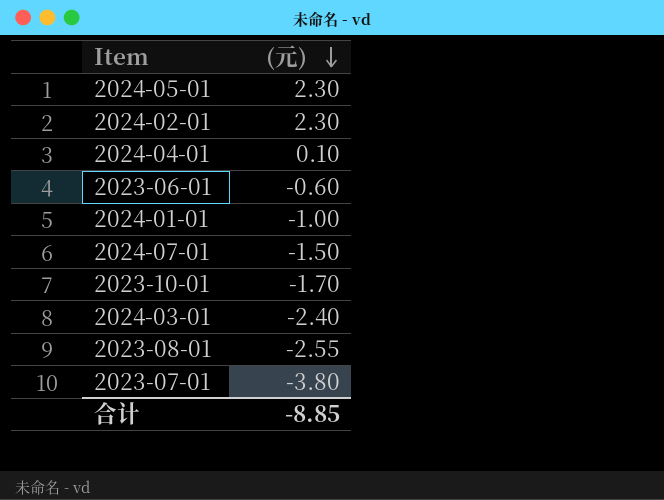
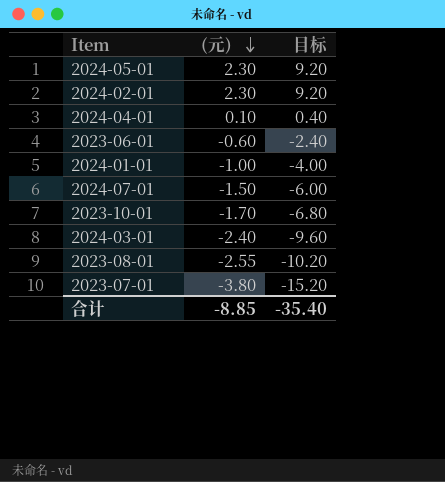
column 目标 | formula: none -> [(元)] * 4

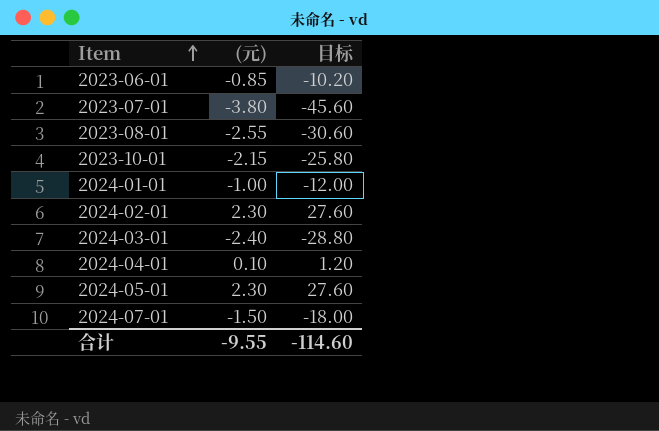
row order: (元) descending -> Item ascending
column 目标 | formula: [(元)] * 4 -> [(元)] * 12
2023-06-01 | (元): -0.60 -> -0.85
2023-10-01 | (元): -1.70 -> -2.15
合计 | (元): -8.85 -> -9.55
合计 | 目标: -35.40 -> -114.60

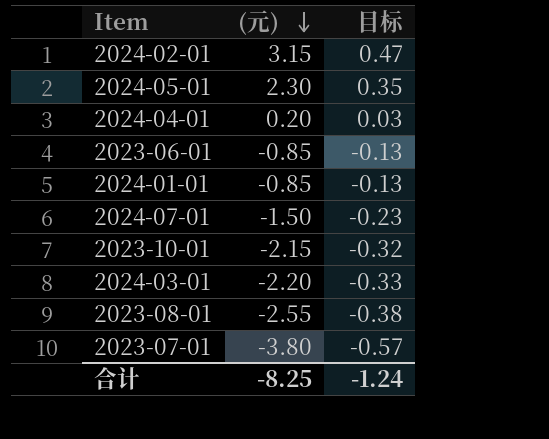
row order: Item ascending -> (元) descending
column 目标 | formula: [(元)] * 12 -> [(元)] * 0.15
2024-02-01 | (元): 2.30 -> 3.15
2024-04-01 | (元): 0.10 -> 0.20
2024-01-01 | (元): -1.00 -> -0.85
2024-03-01 | (元): -2.40 -> -2.20
合计 | (元): -9.55 -> -8.25
合计 | 目标: -114.60 -> -1.24

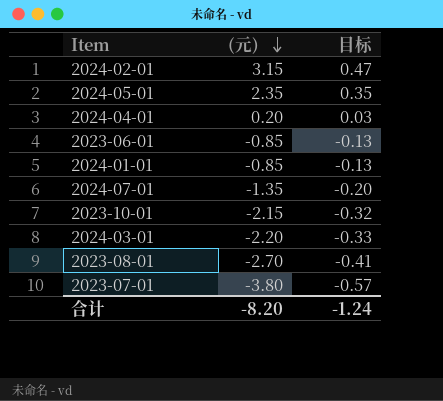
2024-05-01 | (元): 2.30 -> 2.35
2024-07-01 | (元): -1.50 -> -1.35
2024-07-01 | 目标: -0.23 -> -0.20
2023-08-01 | (元): -2.55 -> -2.70
2023-08-01 | 目标: -0.38 -> -0.41
合计 | (元): -8.25 -> -8.20

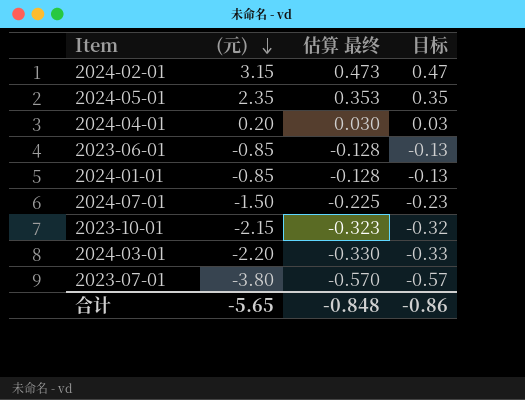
column 估算 最终 | formula: none -> [(元)] * 0.15
row 2023-08-01: -2.70 | -0.41 -> none
2024-07-01 | (元): -1.35 -> -1.50
2024-07-01 | 目标: -0.20 -> -0.23
合计 | (元): -8.20 -> -5.65
合计 | 目标: -1.24 -> -0.86

